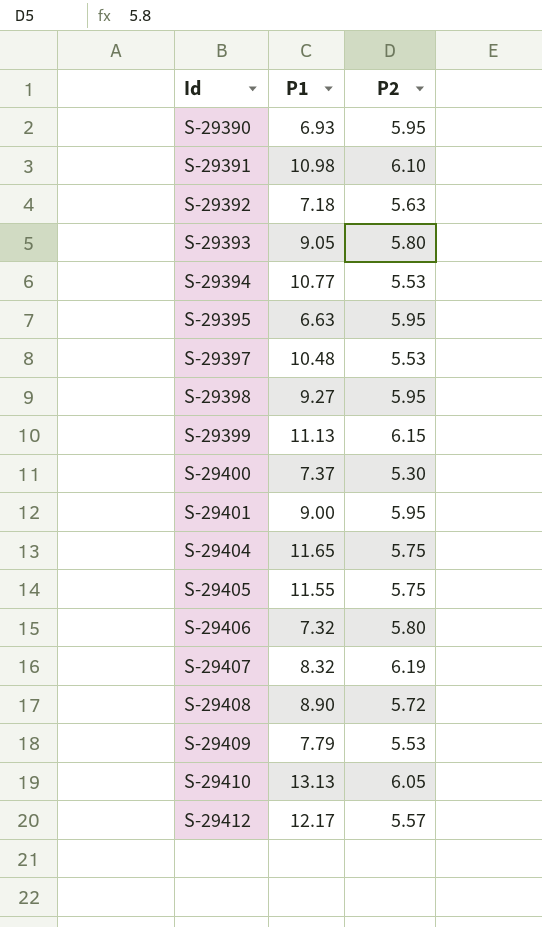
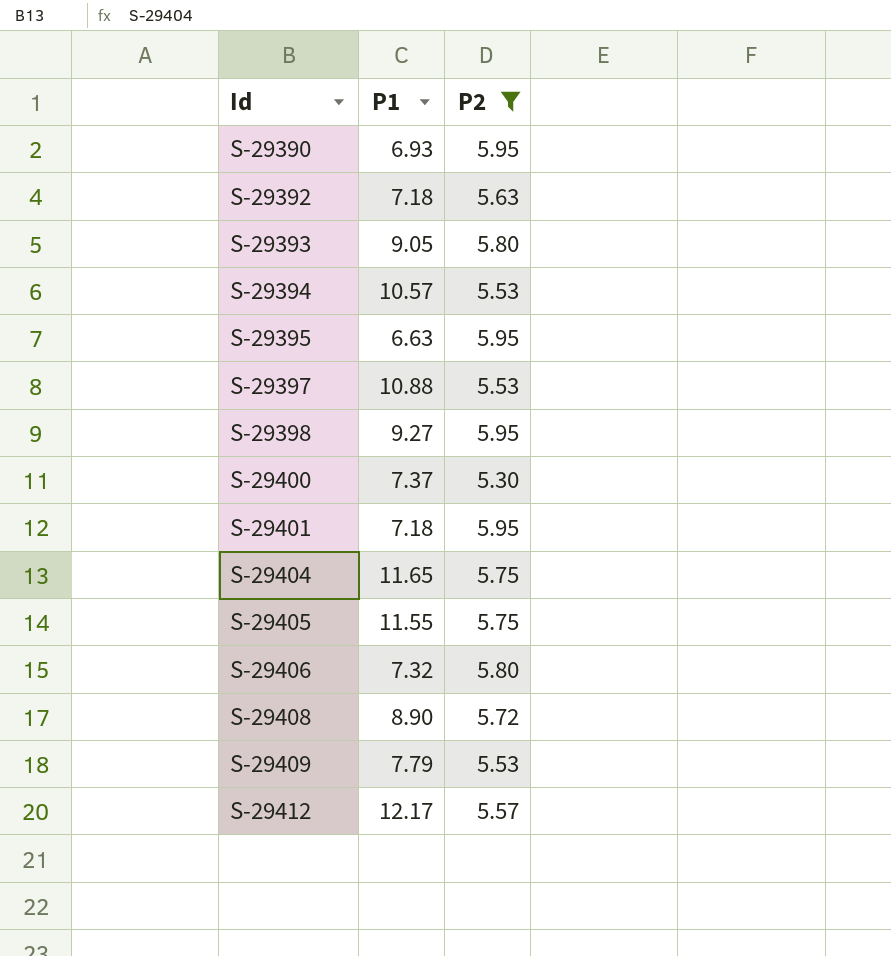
filter: none -> P2 <= 5.95
S-29394 | P1: 10.77 -> 10.57
S-29397 | P1: 10.48 -> 10.88
S-29401 | P1: 9.00 -> 7.18

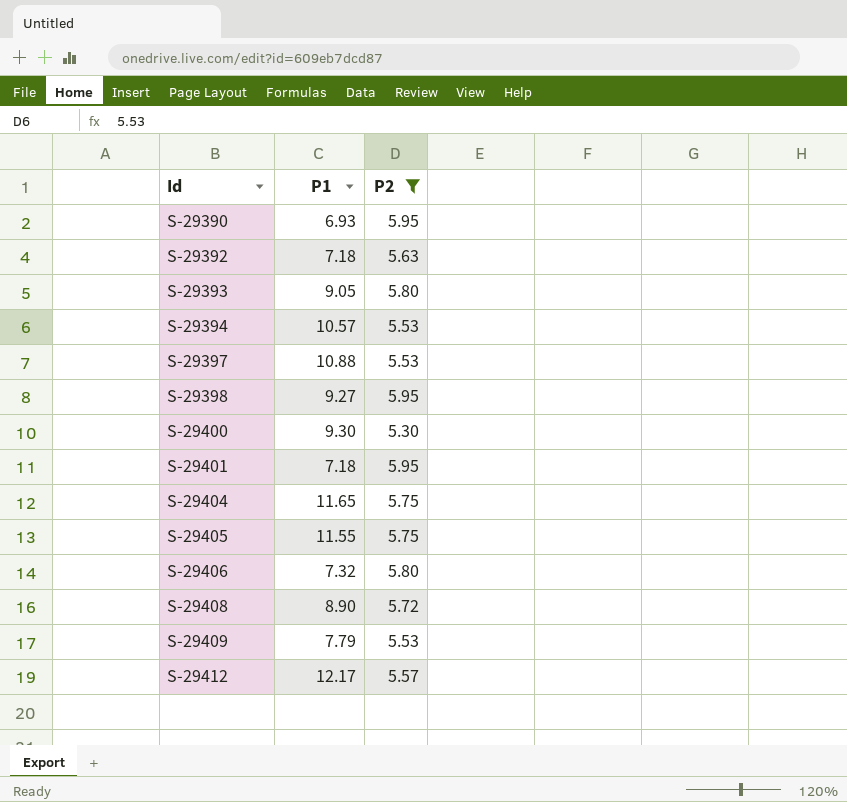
row S-29395: 6.63 | 5.95 -> none
S-29400 | P1: 7.37 -> 9.30

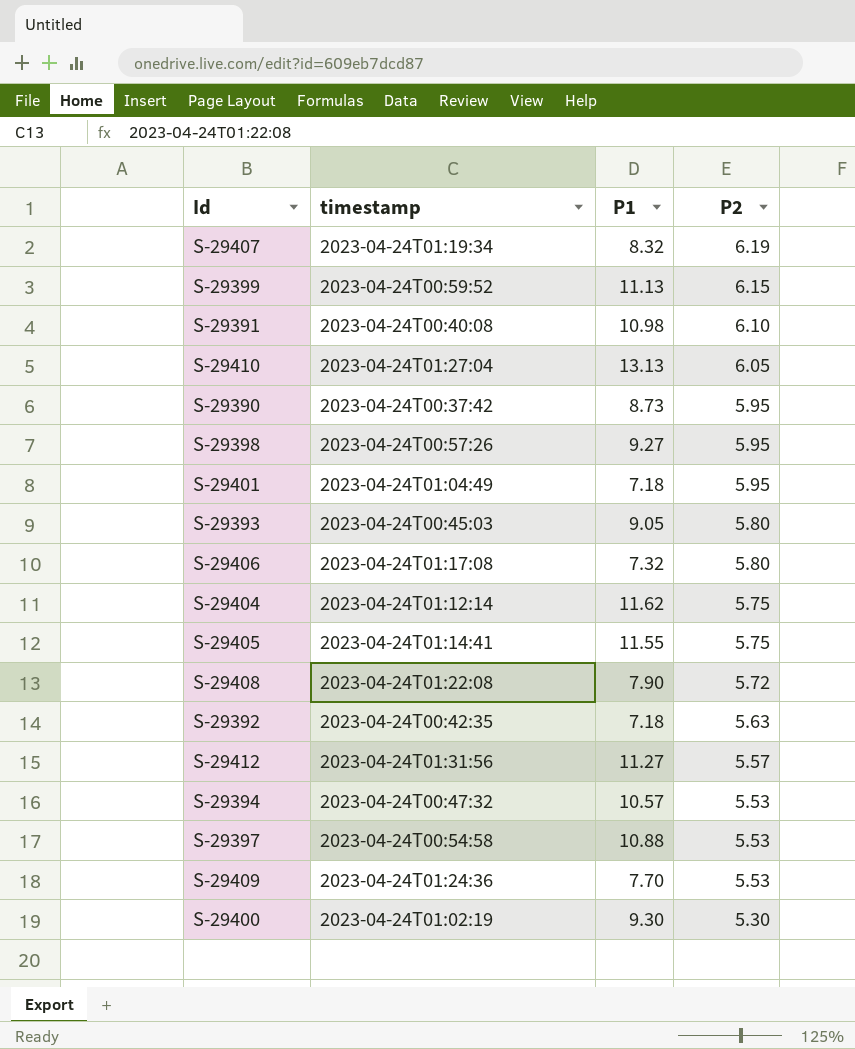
filter: P2 <= 5.95 -> none
row order: Id ascending -> P2 descending
column timestamp | position: none -> 2
S-29390 | P1: 6.93 -> 8.73
S-29404 | P1: 11.65 -> 11.62
S-29408 | P1: 8.90 -> 7.90
S-29412 | P1: 12.17 -> 11.27
S-29409 | P1: 7.79 -> 7.70

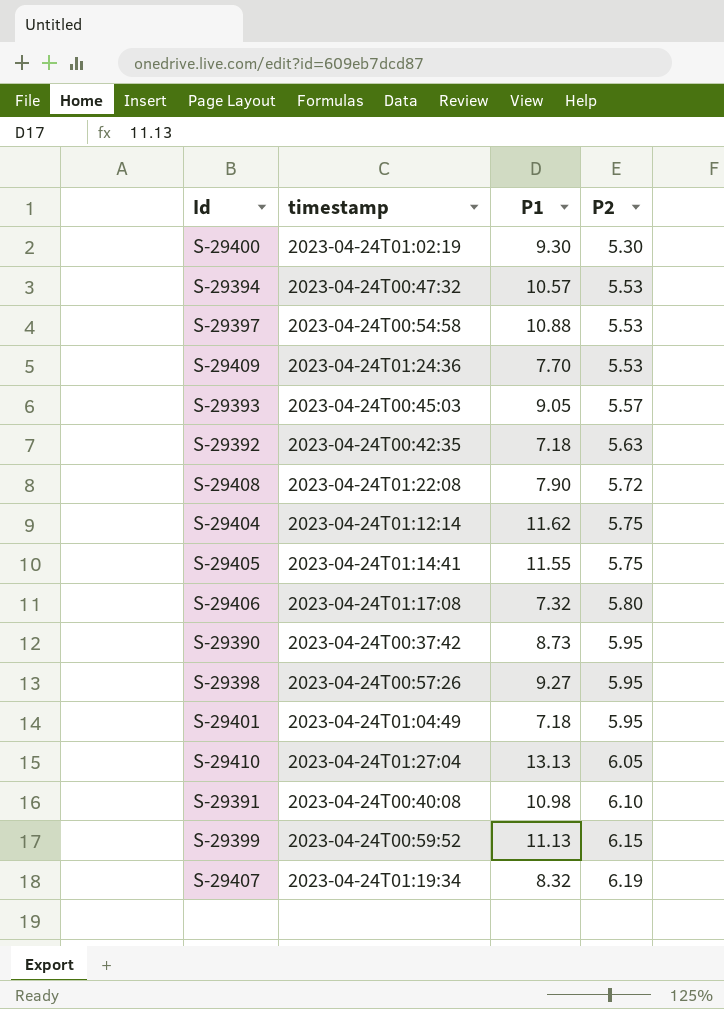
row order: P2 descending -> P2 ascending
row S-29412: 2023-04-24T01:31:56 | 11.27 | 5.57 -> none
S-29393 | P2: 5.80 -> 5.57

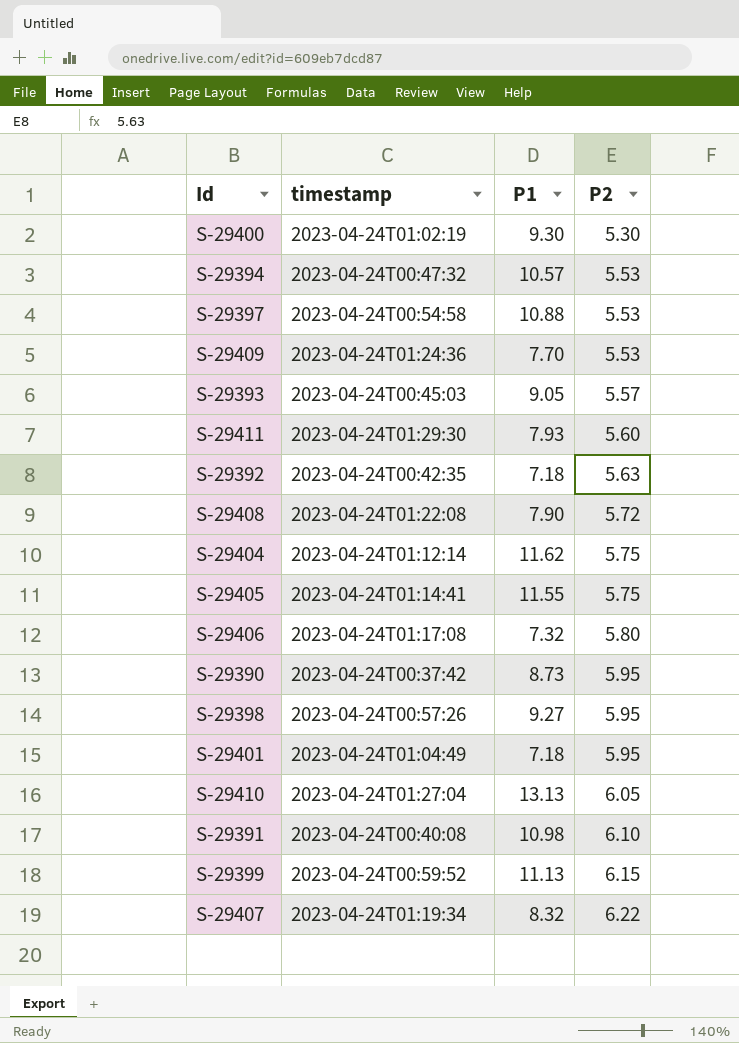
row S-29411: none -> 2023-04-24T01:29:30 | 7.93 | 5.60
S-29407 | P2: 6.19 -> 6.22

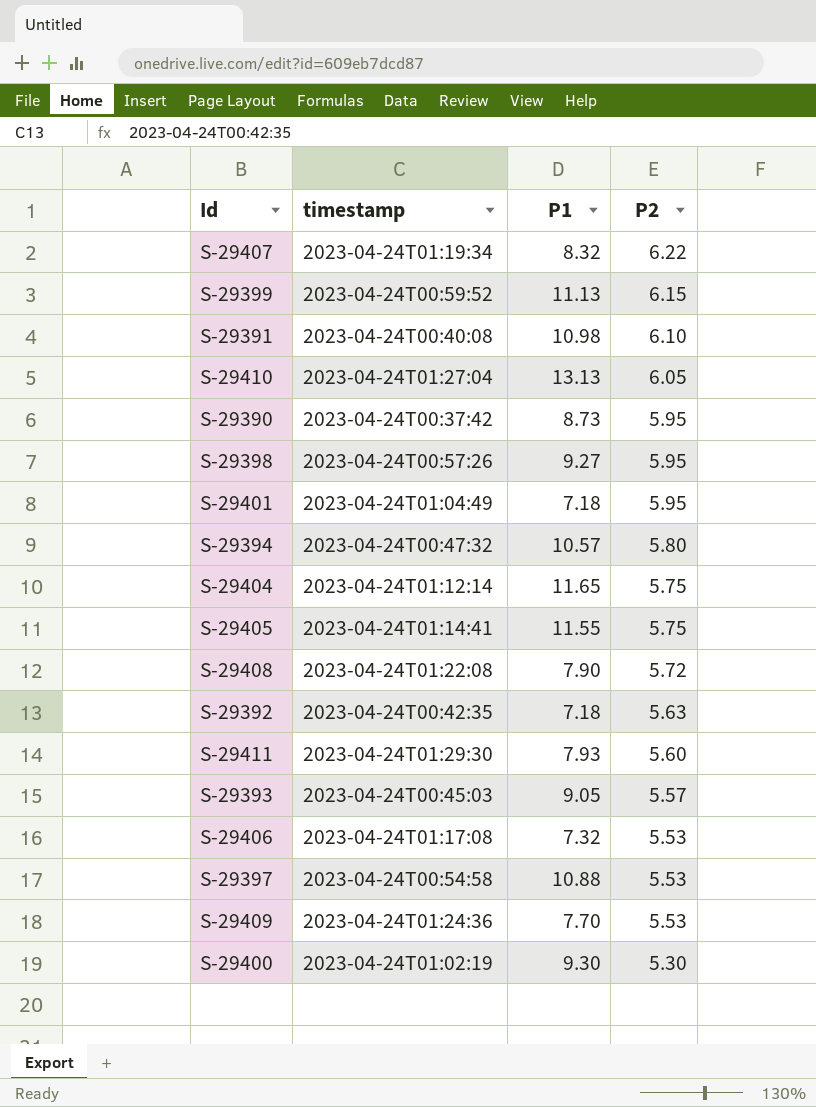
row order: P2 ascending -> P2 descending
S-29394 | P2: 5.53 -> 5.80
S-29404 | P1: 11.62 -> 11.65
S-29406 | P2: 5.80 -> 5.53

